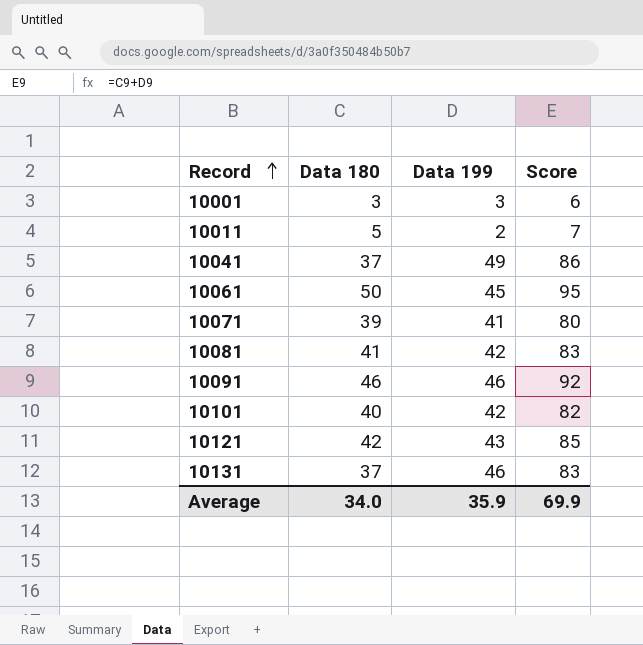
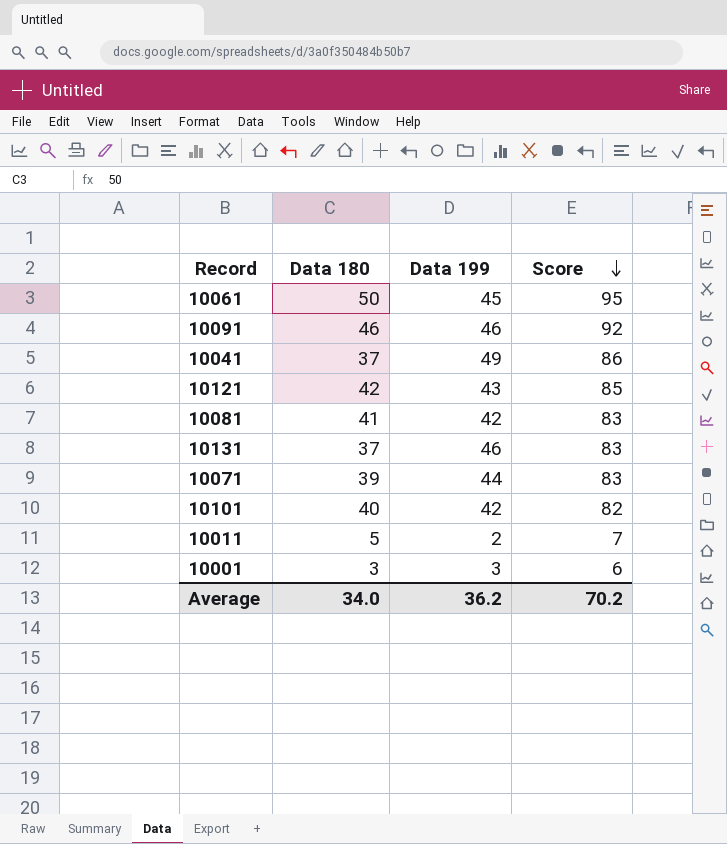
row order: Record ascending -> Score descending
10071 | Data 199: 41 -> 44
10071 | Score: 80 -> 83
Average | Data 199: 35.9 -> 36.2
Average | Score: 69.9 -> 70.2

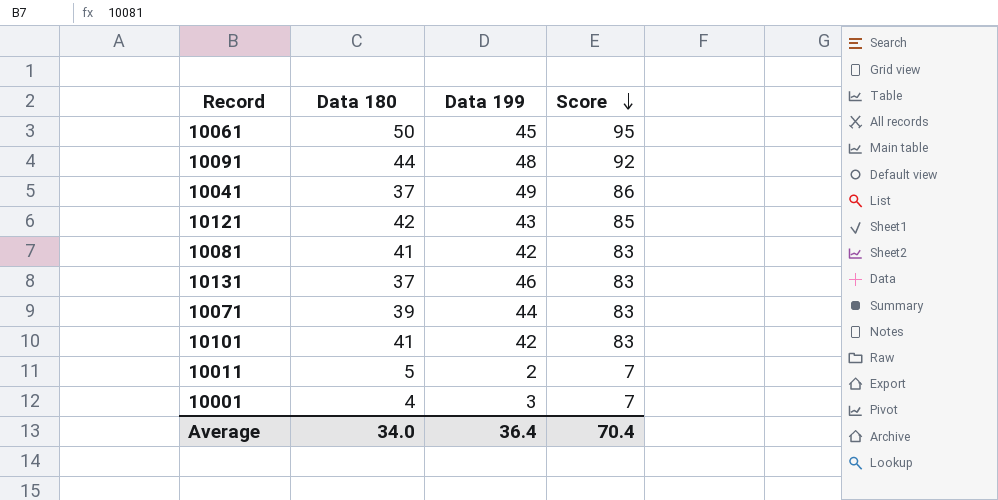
10091 | Data 180: 46 -> 44
10091 | Data 199: 46 -> 48
10101 | Data 180: 40 -> 41
10101 | Score: 82 -> 83
10001 | Data 180: 3 -> 4
10001 | Score: 6 -> 7
Average | Data 199: 36.2 -> 36.4
Average | Score: 70.2 -> 70.4

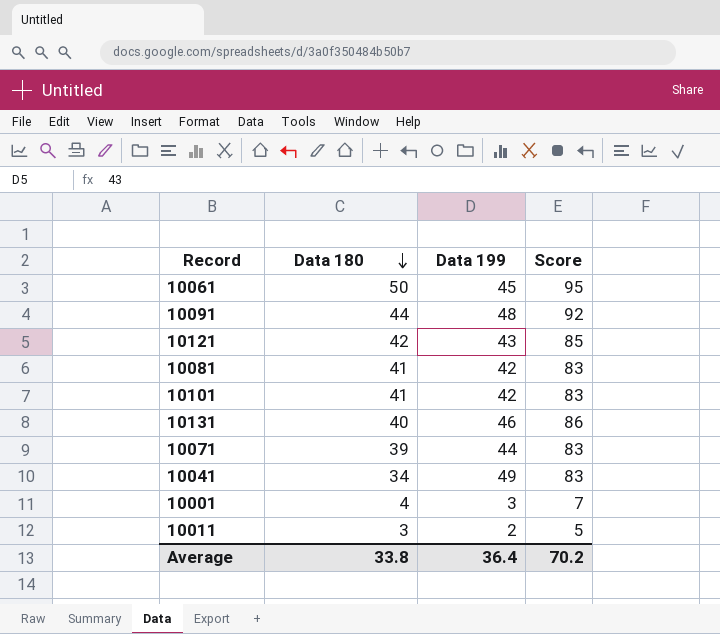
row order: Score descending -> Data 180 descending
10131 | Data 180: 37 -> 40
10131 | Score: 83 -> 86
10041 | Data 180: 37 -> 34
10041 | Score: 86 -> 83
10011 | Data 180: 5 -> 3
10011 | Score: 7 -> 5
Average | Data 180: 34.0 -> 33.8
Average | Score: 70.4 -> 70.2

